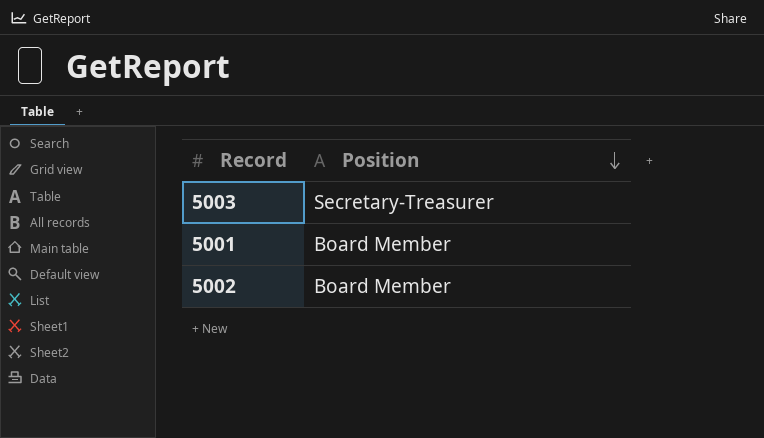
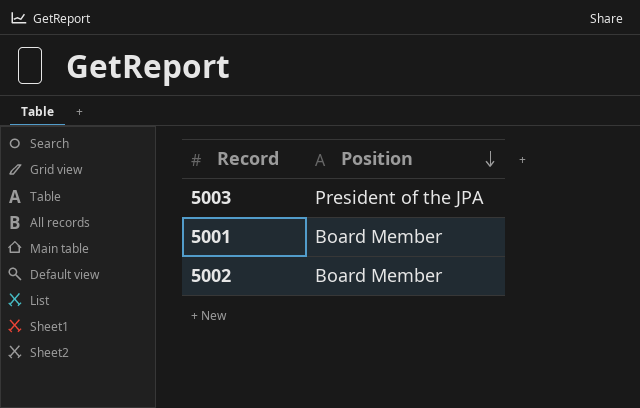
5003 | Position: Secretary-Treasurer -> President of the JPA

